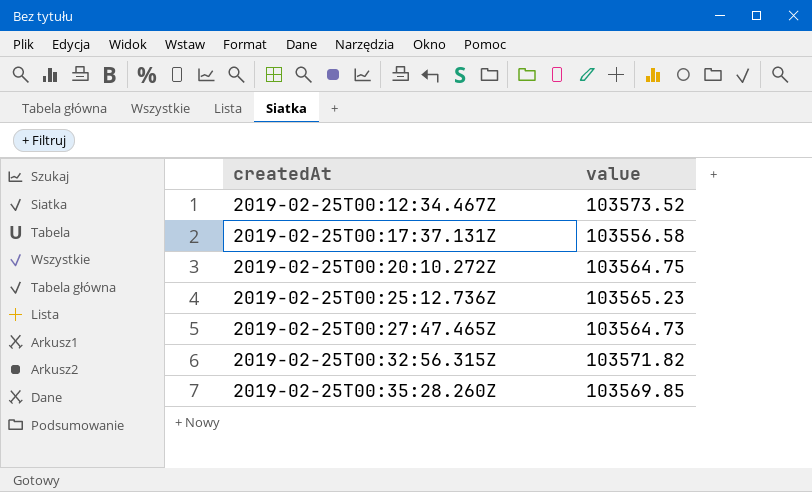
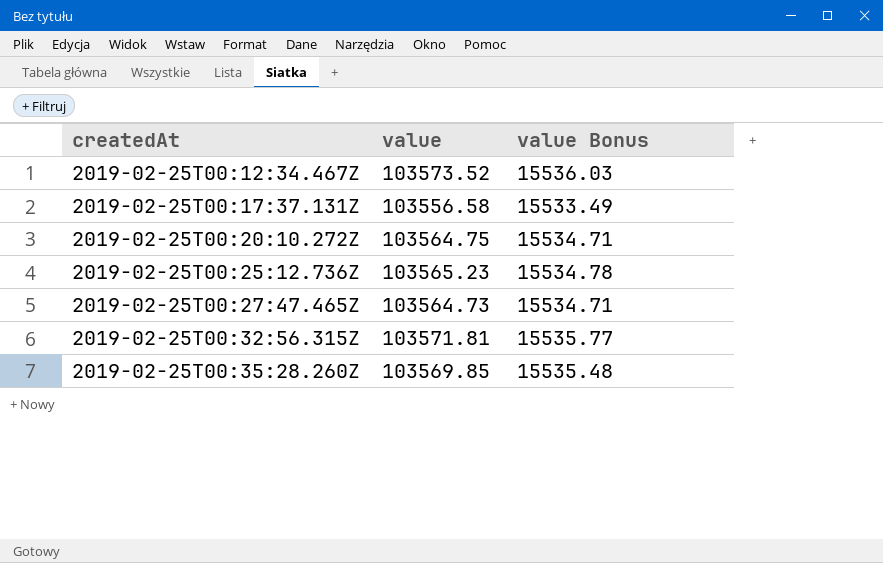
column value Bonus | formula: none -> [value] * 0.15
2019-02-25T00:32:56.315Z | value: 103571.82 -> 103571.81

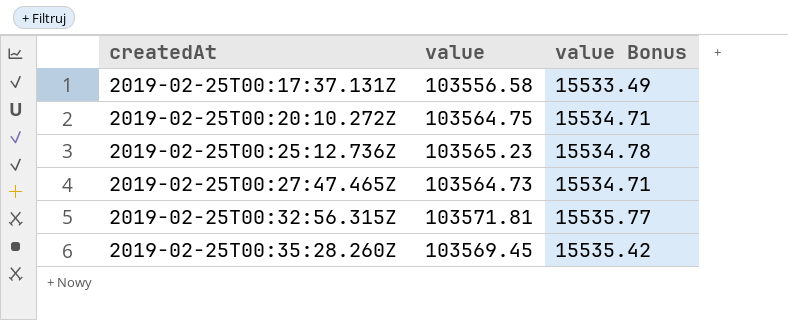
row 2019-02-25T00:12:34.467Z: 103573.52 | 15536.03 -> none
2019-02-25T00:35:28.260Z | value: 103569.85 -> 103569.45
2019-02-25T00:35:28.260Z | value Bonus: 15535.48 -> 15535.42

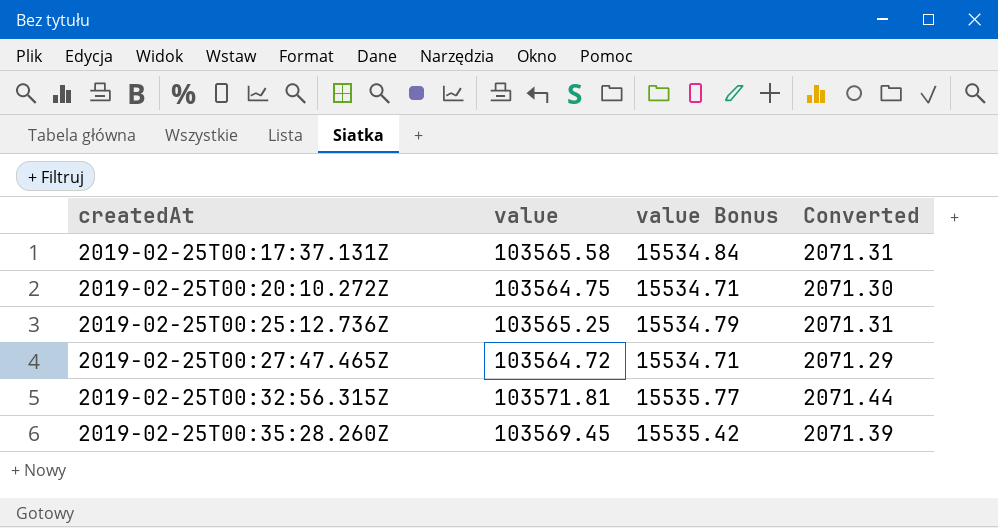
column Converted | formula: none -> [value] * 0.02
2019-02-25T00:17:37.131Z | value: 103556.58 -> 103565.58
2019-02-25T00:17:37.131Z | value Bonus: 15533.49 -> 15534.84
2019-02-25T00:25:12.736Z | value: 103565.23 -> 103565.25
2019-02-25T00:25:12.736Z | value Bonus: 15534.78 -> 15534.79
2019-02-25T00:27:47.465Z | value: 103564.73 -> 103564.72

